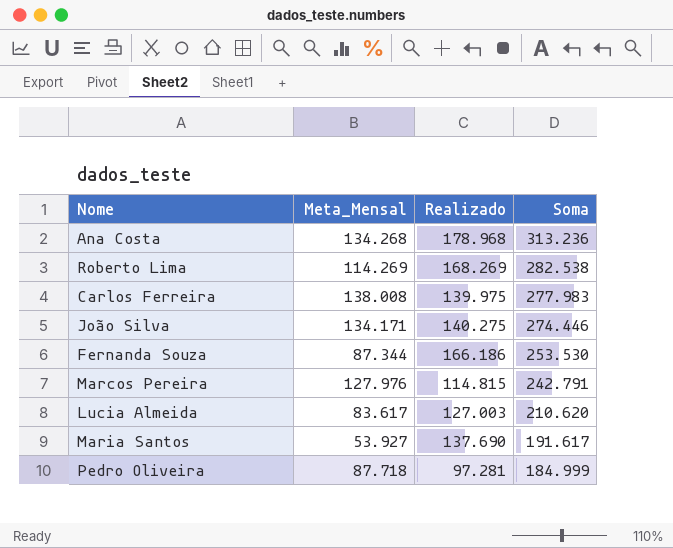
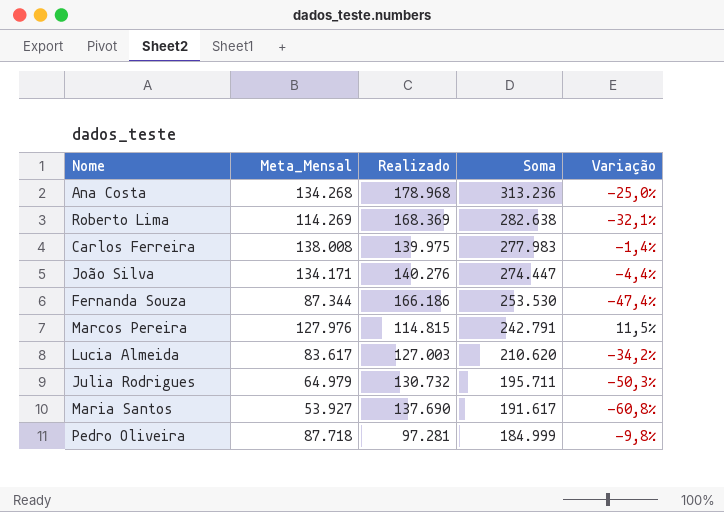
column Variação | formula: none -> ([Meta_Mensal] - [Realizado]) / [Realizado]
Roberto Lima | Realizado: 168.269 -> 168.369
Roberto Lima | Soma: 282.538 -> 282.638
João Silva | Realizado: 140.275 -> 140.276
João Silva | Soma: 274.446 -> 274.447
row Julia Rodrigues: none -> 64.979 | 130.732 | 195.711 | -50,3%

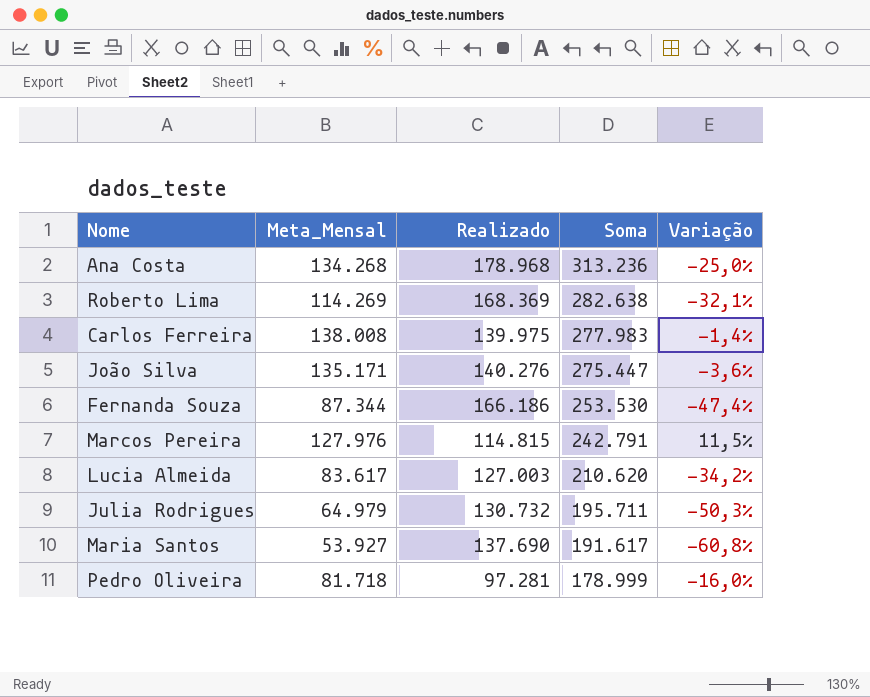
João Silva | Meta_Mensal: 134.171 -> 135.171
João Silva | Soma: 274.447 -> 275.447
João Silva | Variação: -4,4% -> -3,6%
Pedro Oliveira | Meta_Mensal: 87.718 -> 81.718
Pedro Oliveira | Soma: 184.999 -> 178.999
Pedro Oliveira | Variação: -9,8% -> -16,0%

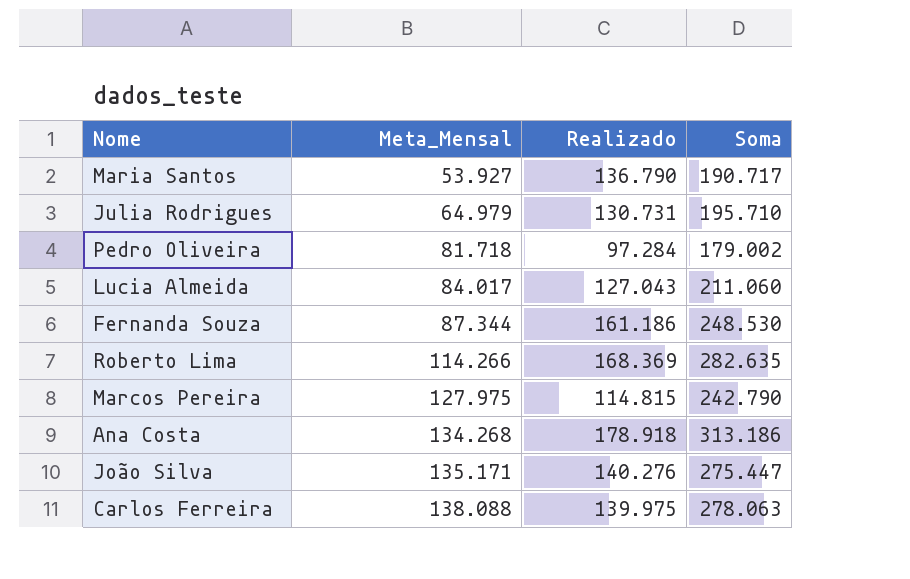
row order: Soma descending -> Meta_Mensal ascending
column Variação | formula: ([Meta_Mensal] - [Realizado]) / [Realizado] -> none
Maria Santos | Realizado: 137.690 -> 136.790
Maria Santos | Soma: 191.617 -> 190.717
Julia Rodrigues | Realizado: 130.732 -> 130.731
Julia Rodrigues | Soma: 195.711 -> 195.710
Pedro Oliveira | Realizado: 97.281 -> 97.284
Pedro Oliveira | Soma: 178.999 -> 179.002
Lucia Almeida | Meta_Mensal: 83.617 -> 84.017
Lucia Almeida | Realizado: 127.003 -> 127.043
Lucia Almeida | Soma: 210.620 -> 211.060
Fernanda Souza | Realizado: 166.186 -> 161.186
Fernanda Souza | Soma: 253.530 -> 248.530
Roberto Lima | Meta_Mensal: 114.269 -> 114.266
Roberto Lima | Soma: 282.638 -> 282.635
Marcos Pereira | Meta_Mensal: 127.976 -> 127.975
Marcos Pereira | Soma: 242.791 -> 242.790
Ana Costa | Realizado: 178.968 -> 178.918
Ana Costa | Soma: 313.236 -> 313.186
Carlos Ferreira | Meta_Mensal: 138.008 -> 138.088
Carlos Ferreira | Soma: 277.983 -> 278.063

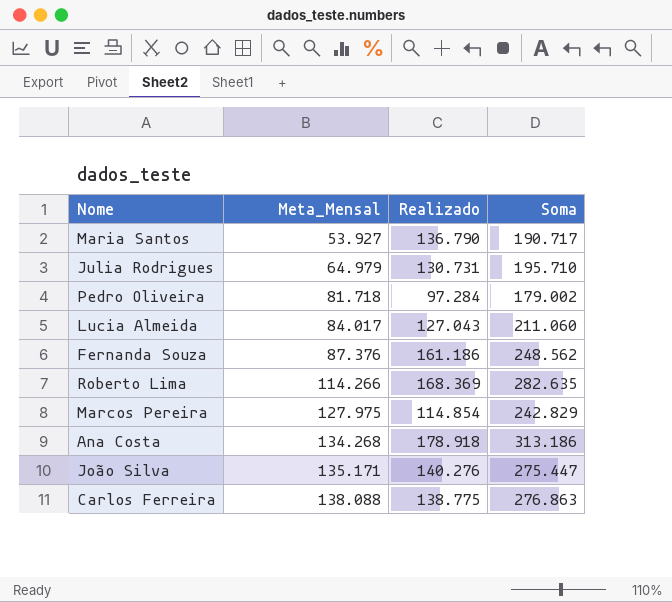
Fernanda Souza | Meta_Mensal: 87.344 -> 87.376
Fernanda Souza | Soma: 248.530 -> 248.562
Marcos Pereira | Realizado: 114.815 -> 114.854
Marcos Pereira | Soma: 242.790 -> 242.829
Carlos Ferreira | Realizado: 139.975 -> 138.775
Carlos Ferreira | Soma: 278.063 -> 276.863

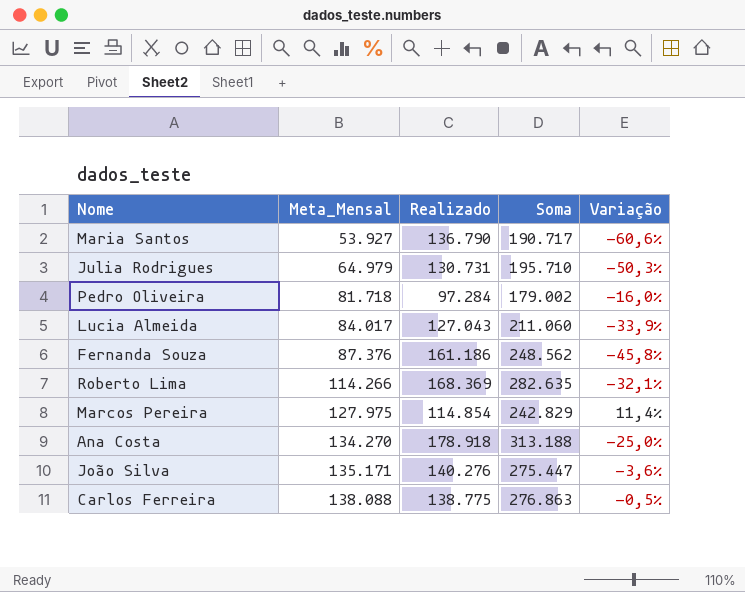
column Variação | formula: none -> ([Meta_Mensal] - [Realizado]) / [Realizado]
Ana Costa | Meta_Mensal: 134.268 -> 134.270
Ana Costa | Soma: 313.186 -> 313.188

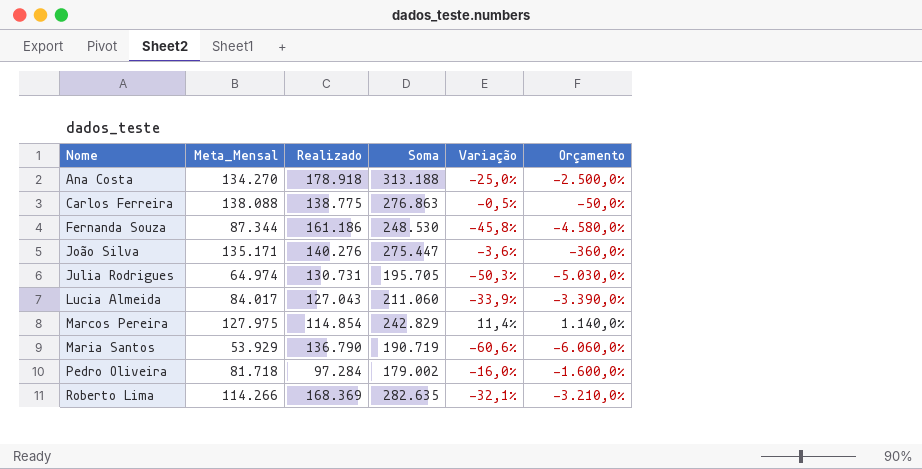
row order: Meta_Mensal ascending -> Nome ascending
column Orçamento | formula: none -> [Variação] * 100
Fernanda Souza | Meta_Mensal: 87.376 -> 87.344
Fernanda Souza | Soma: 248.562 -> 248.530
Julia Rodrigues | Meta_Mensal: 64.979 -> 64.974
Julia Rodrigues | Soma: 195.710 -> 195.705
Maria Santos | Meta_Mensal: 53.927 -> 53.929
Maria Santos | Soma: 190.717 -> 190.719

